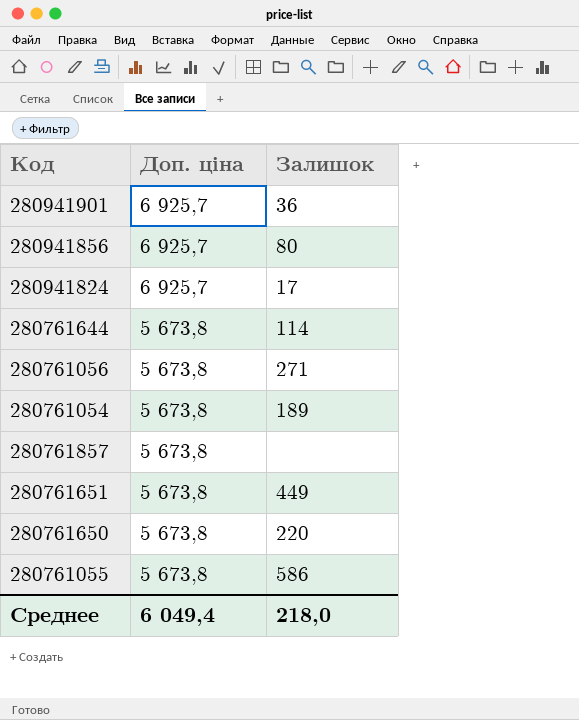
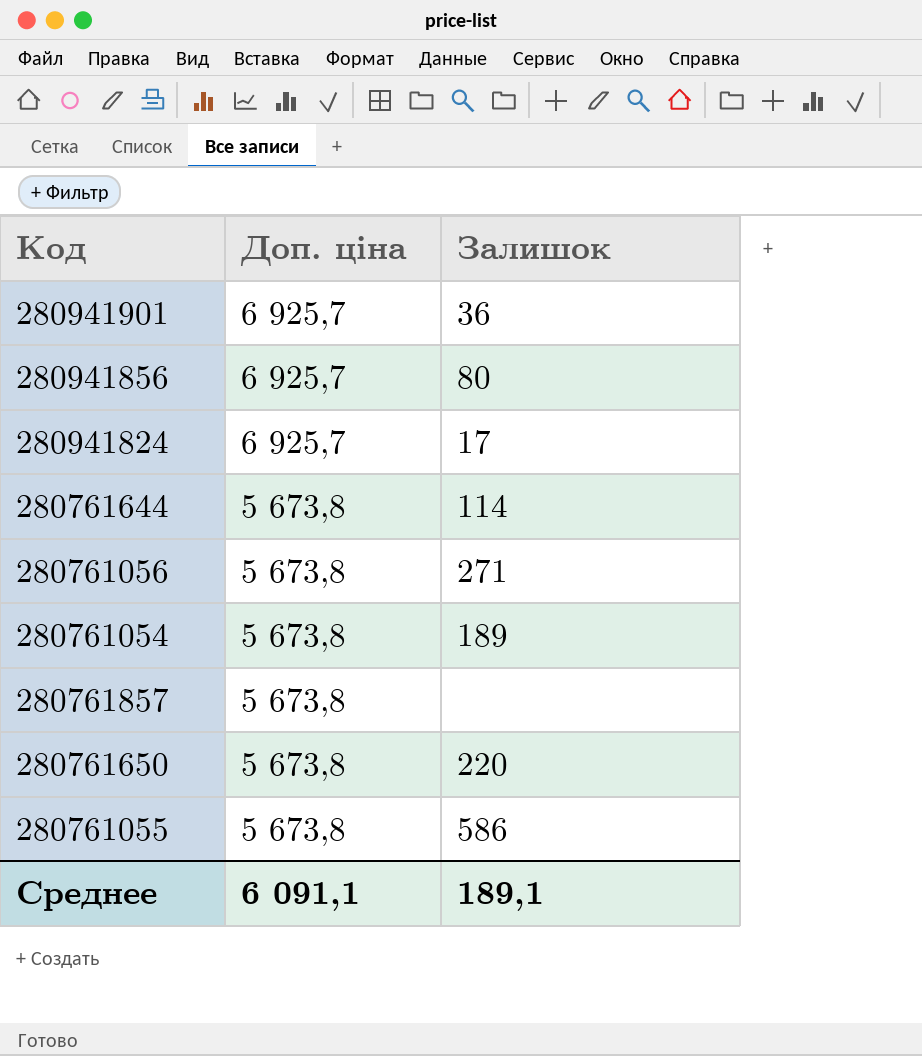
row 280761651: 5 673,8 | 449 -> none
Среднее | Доп. ціна: 6 049,4 -> 6 091,1
Среднее | Залишок: 218,0 -> 189,1

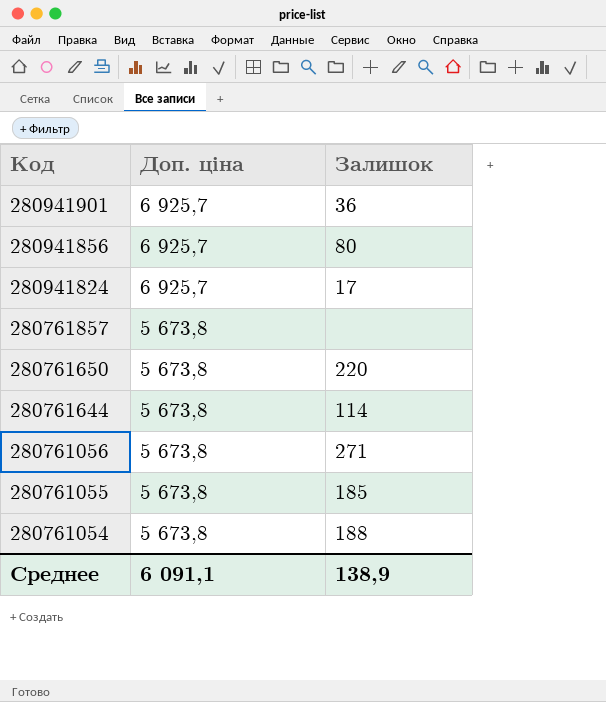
row order: Доп. ціна descending -> Код descending
280761055 | Залишок: 586 -> 185
280761054 | Залишок: 189 -> 188
Среднее | Залишок: 189,1 -> 138,9

